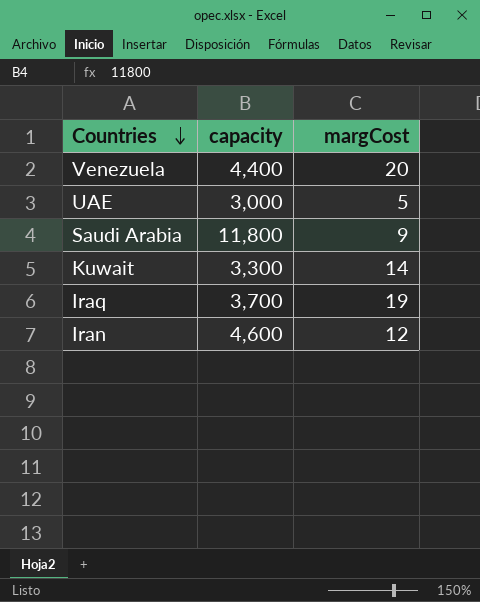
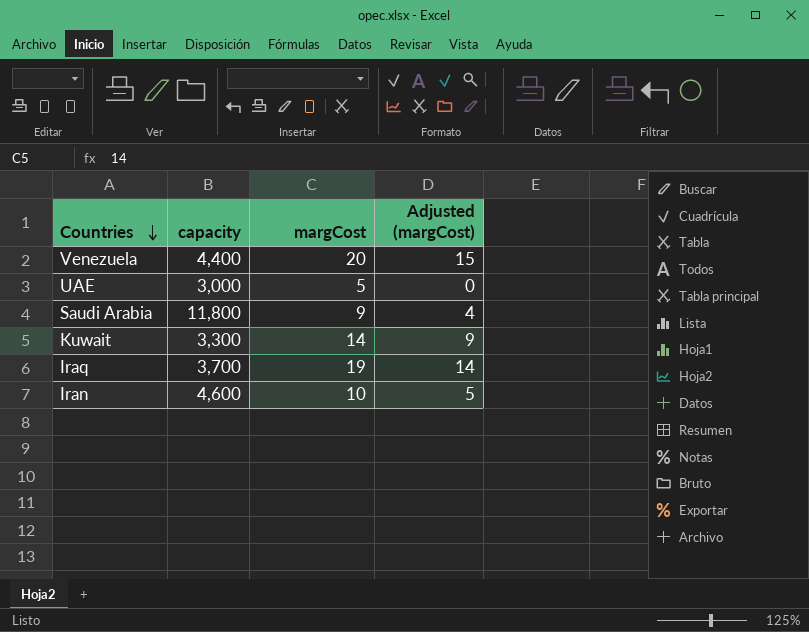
column Adjusted (margCost) | formula: none -> [margCost] - 5
Iran | margCost: 12 -> 10

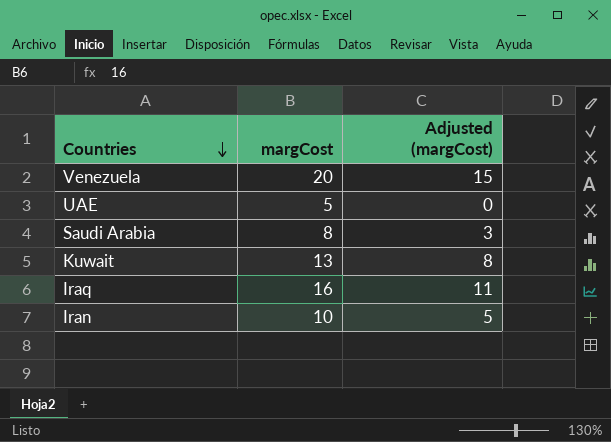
column capacity | position: 2 -> none
Saudi Arabia | margCost: 9 -> 8
Saudi Arabia | Adjusted (margCost): 4 -> 3
Kuwait | margCost: 14 -> 13
Kuwait | Adjusted (margCost): 9 -> 8
Iraq | margCost: 19 -> 16
Iraq | Adjusted (margCost): 14 -> 11

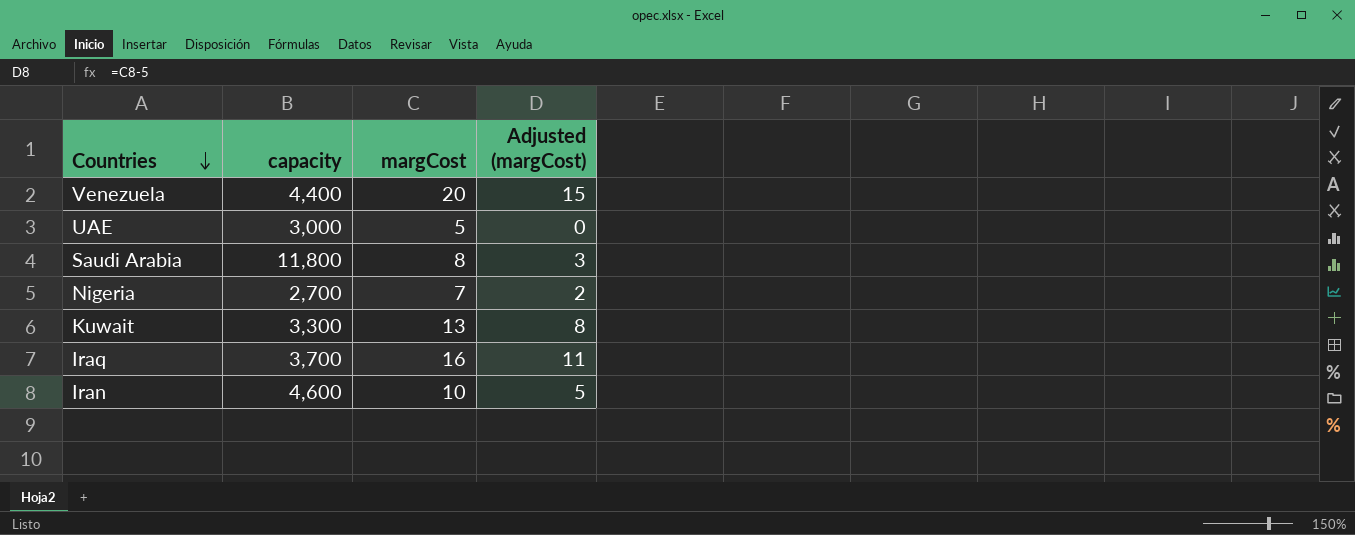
column capacity | position: none -> 2
row Nigeria: none -> 2,700 | 7 | 2

